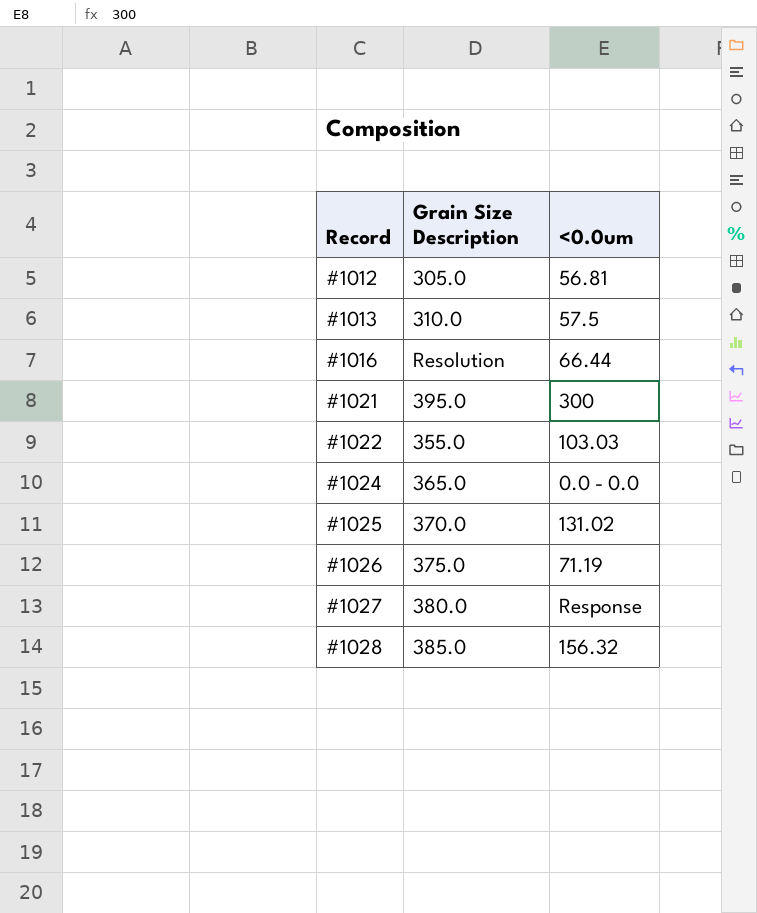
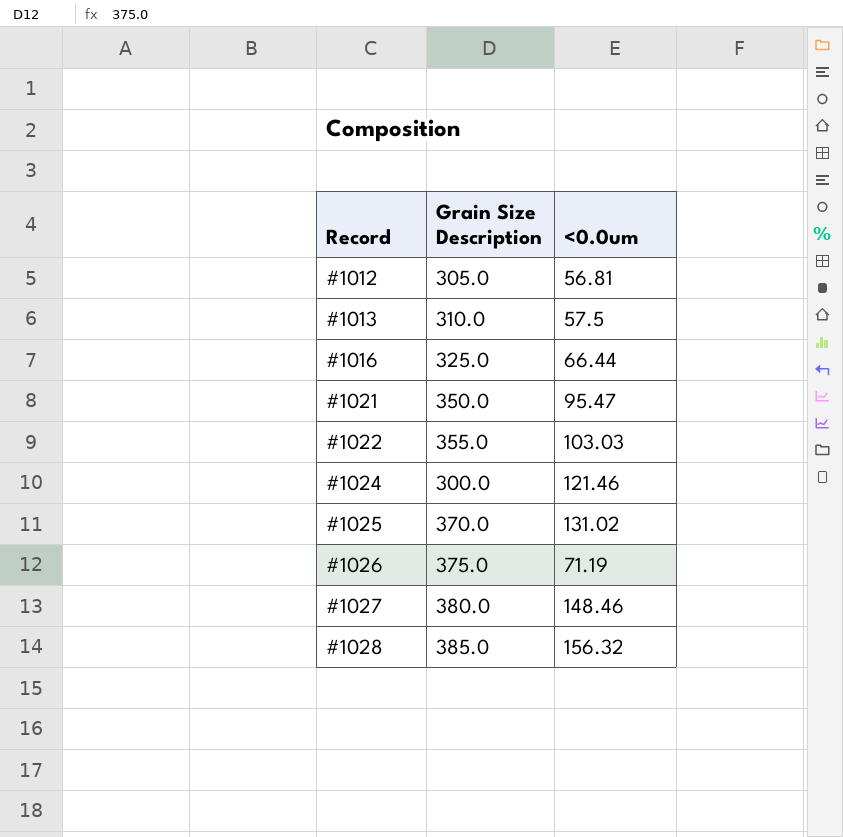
#1016 | Grain Size Description: Resolution -> 325.0
#1021 | Grain Size Description: 395.0 -> 350.0
#1021 | <0.0um: 300 -> 95.47
#1024 | Grain Size Description: 365.0 -> 300.0
#1024 | <0.0um: 0.0 - 0.0 -> 121.46
#1027 | <0.0um: Response -> 148.46

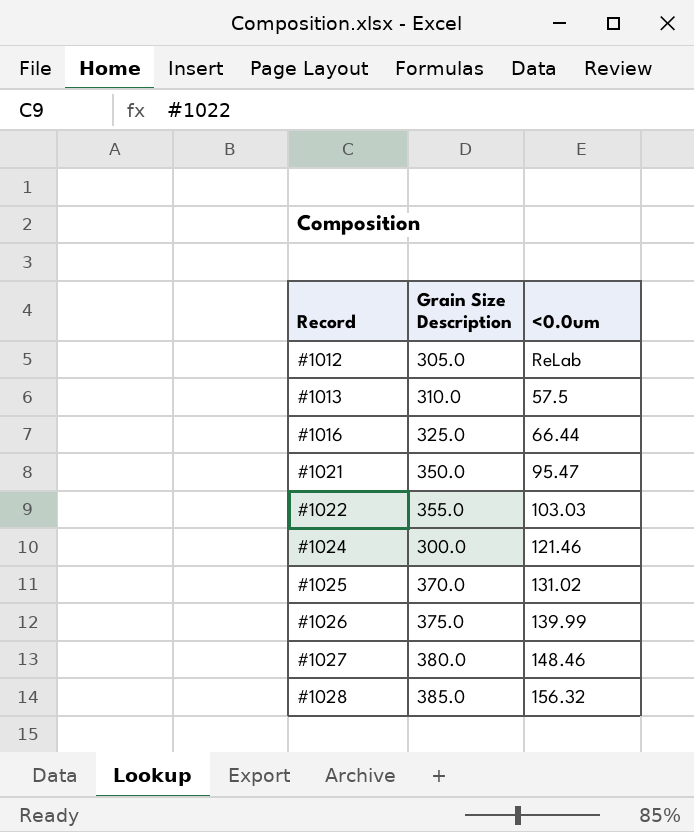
#1012 | <0.0um: 56.81 -> ReLab
#1026 | <0.0um: 71.19 -> 139.99

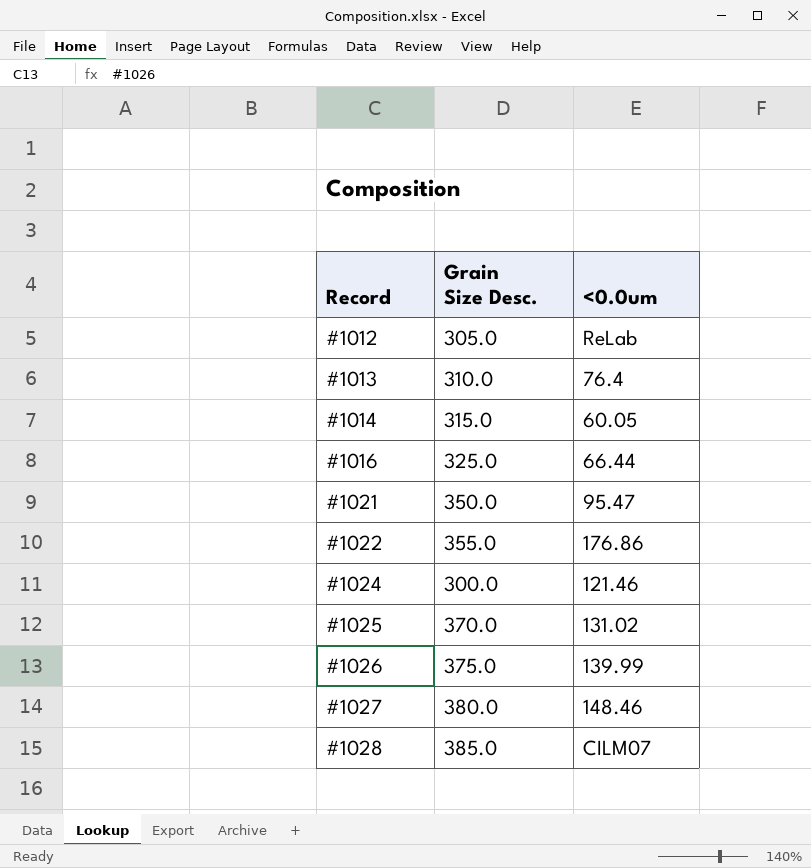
column name: Grain Size Description -> Grain Size Desc.
#1013 | <0.0um: 57.5 -> 76.4
row #1014: none -> 315.0 | 60.05
#1022 | <0.0um: 103.03 -> 176.86
#1028 | <0.0um: 156.32 -> CILM07

